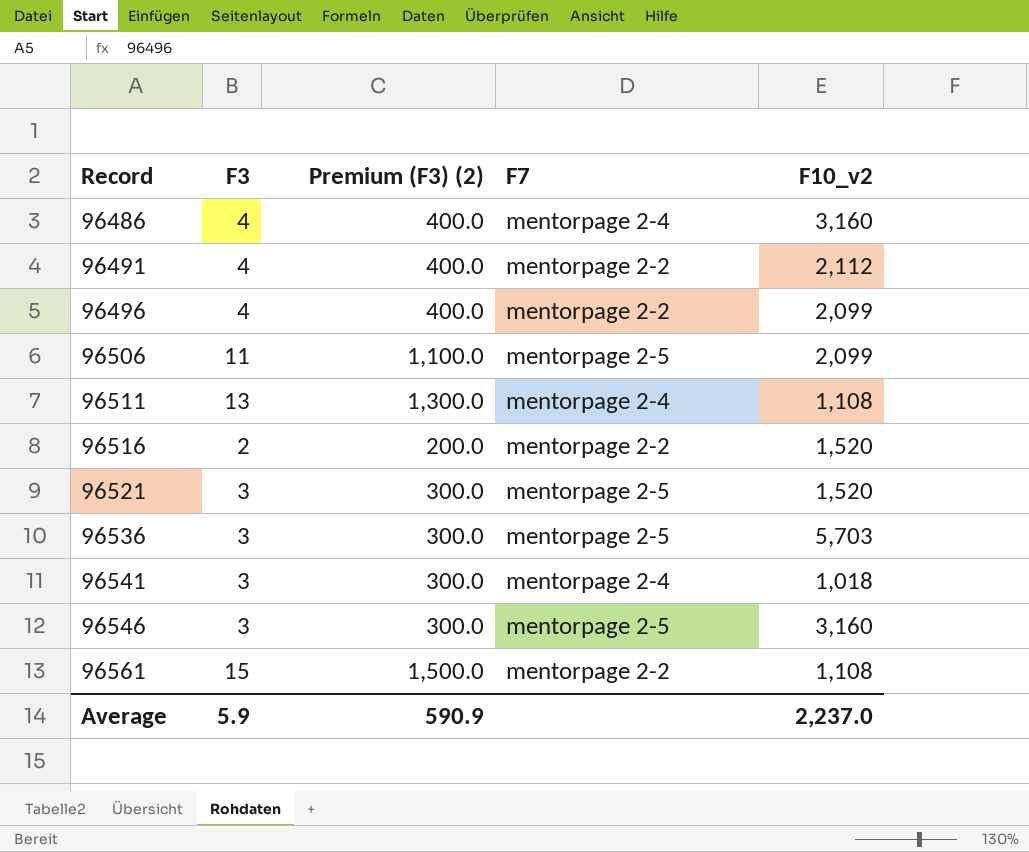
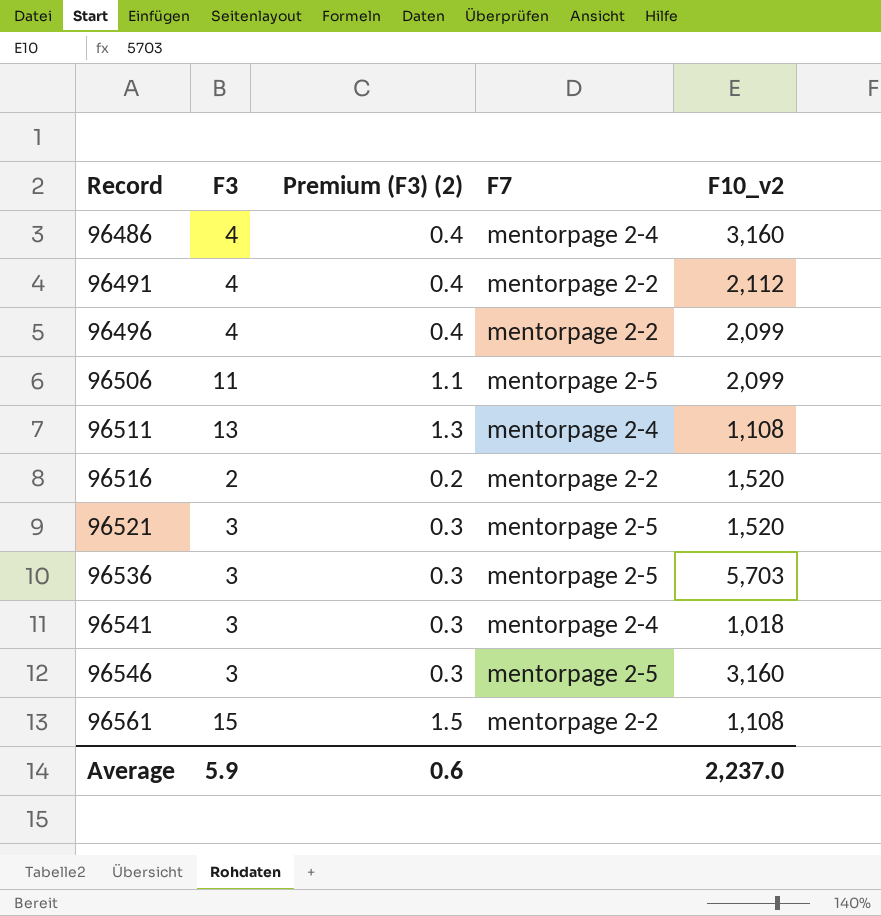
column Premium (F3) (2) | formula: [F3] * 100 -> [F3] * 0.1
Average | Premium (F3) (2): 590.9 -> 0.6

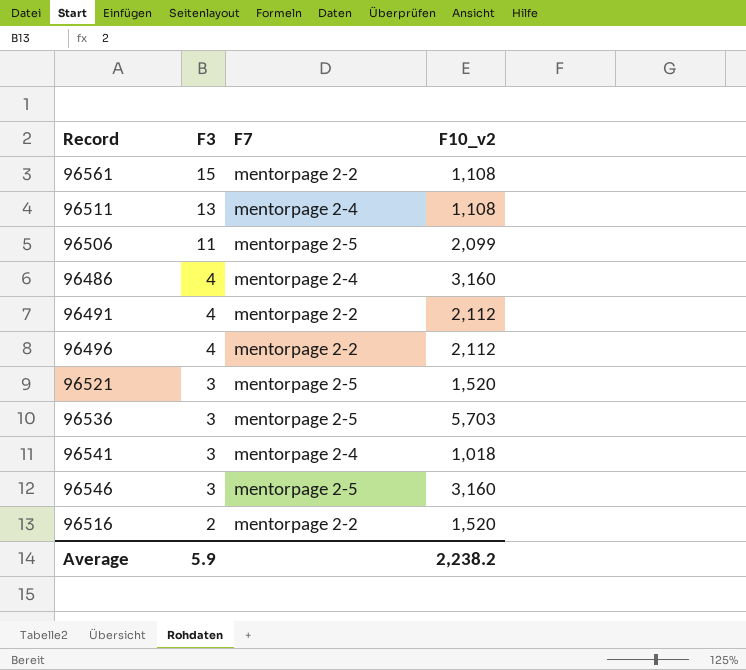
row order: Record ascending -> F3 descending
column Premium (F3) (2) | formula: [F3] * 0.1 -> none
96496 | F10_v2: 2,099 -> 2,112
Average | F10_v2: 2,237.0 -> 2,238.2

